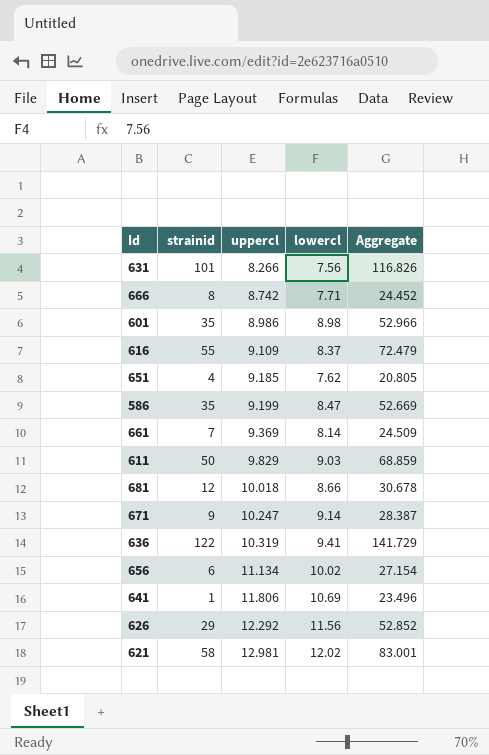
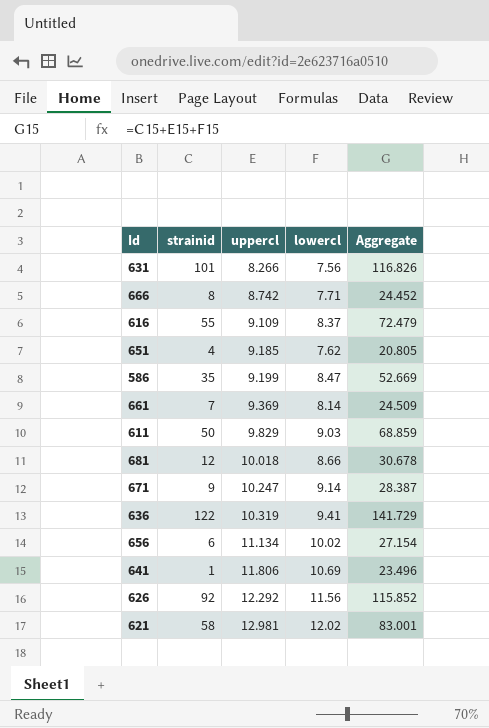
row 601: 35 | 8.986 | 8.98 | 52.966 -> none
626 | strainid: 29 -> 92
626 | Aggregate: 52.852 -> 115.852

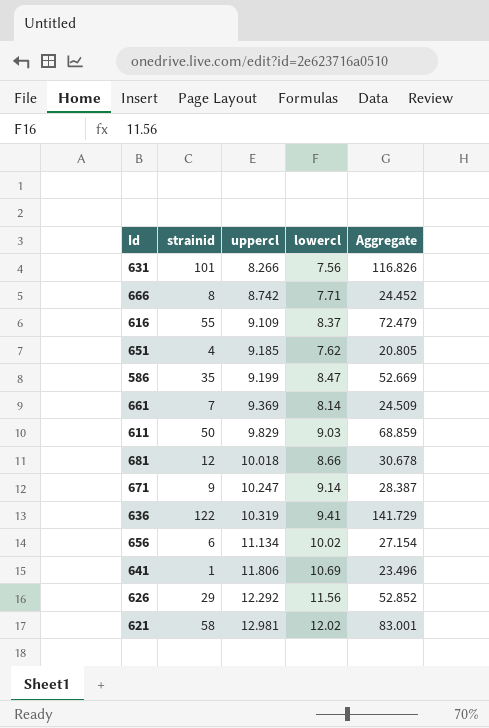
626 | strainid: 92 -> 29
626 | Aggregate: 115.852 -> 52.852

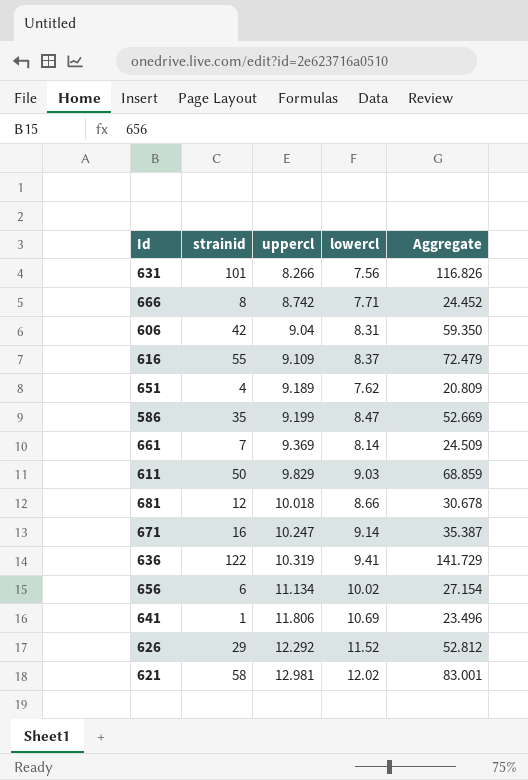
row 606: none -> 42 | 9.04 | 8.31 | 59.350
651 | uppercl: 9.185 -> 9.189
651 | Aggregate: 20.805 -> 20.809
671 | strainid: 9 -> 16
671 | Aggregate: 28.387 -> 35.387
626 | lowercl: 11.56 -> 11.52
626 | Aggregate: 52.852 -> 52.812

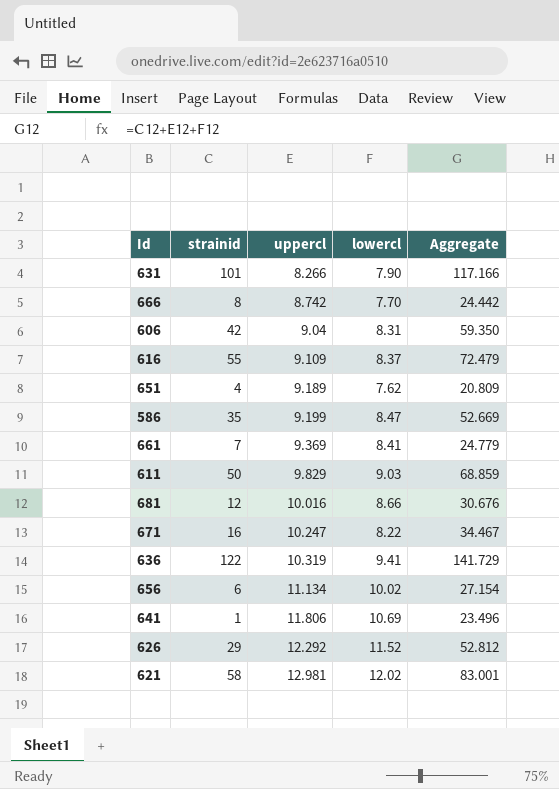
631 | lowercl: 7.56 -> 7.90
631 | Aggregate: 116.826 -> 117.166
666 | lowercl: 7.71 -> 7.70
666 | Aggregate: 24.452 -> 24.442
661 | lowercl: 8.14 -> 8.41
661 | Aggregate: 24.509 -> 24.779
681 | uppercl: 10.018 -> 10.016
681 | Aggregate: 30.678 -> 30.676
671 | lowercl: 9.14 -> 8.22
671 | Aggregate: 35.387 -> 34.467

